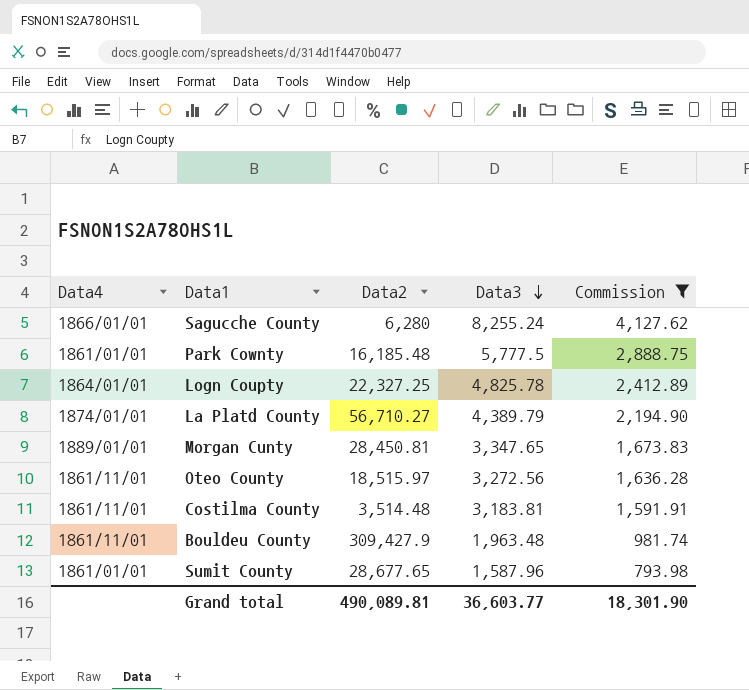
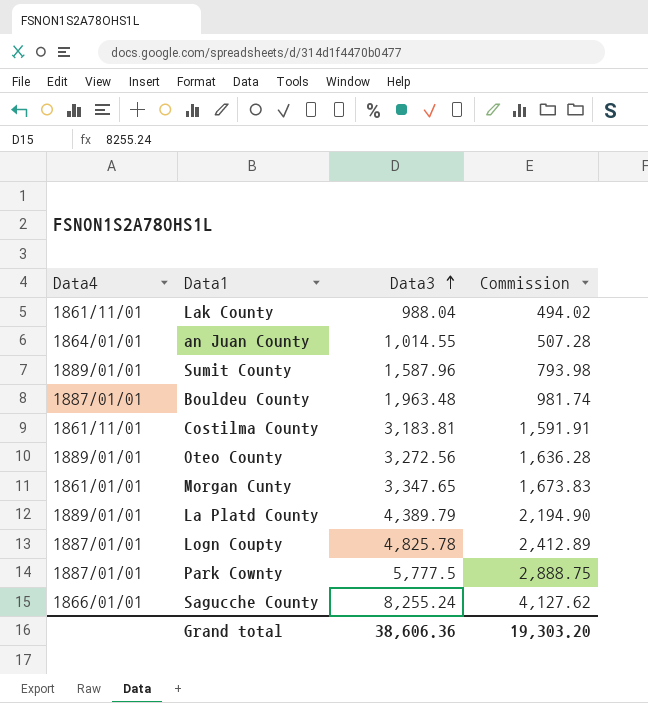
filter: Commission >= 793.98 -> none
row order: Data3 descending -> Data3 ascending
column Data2 | position: 3 -> none
Sumit County | Data4: 1861/01/01 -> 1889/01/01
Bouldeu County | Data4: 1861/11/01 -> 1887/01/01
Oteo County | Data4: 1861/11/01 -> 1889/01/01
Morgan Cunty | Data4: 1889/01/01 -> 1861/01/01
La Platd County | Data4: 1874/01/01 -> 1889/01/01
Logn Coupty | Data4: 1864/01/01 -> 1887/01/01
Park Cownty | Data4: 1861/01/01 -> 1887/01/01
Grand total | Data3: 36,603.77 -> 38,606.36
Grand total | Commission: 18,301.90 -> 19,303.20

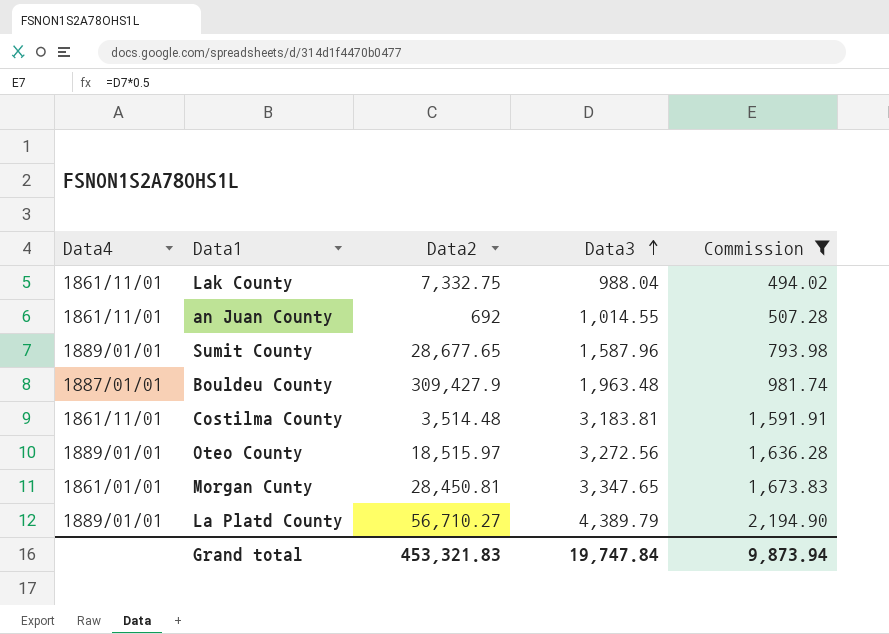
filter: none -> Commission <= 2,194.90
column Data2 | position: none -> 3
an Juan County | Data4: 1864/01/01 -> 1861/11/01
Grand total | Data3: 38,606.36 -> 19,747.84
Grand total | Commission: 19,303.20 -> 9,873.94

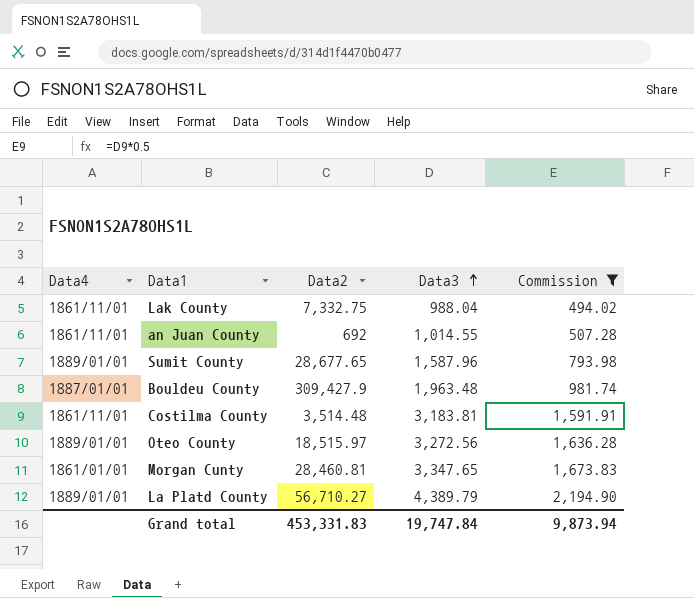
Morgan Cunty | Data2: 28,450.81 -> 28,460.81
Grand total | Data2: 453,321.83 -> 453,331.83

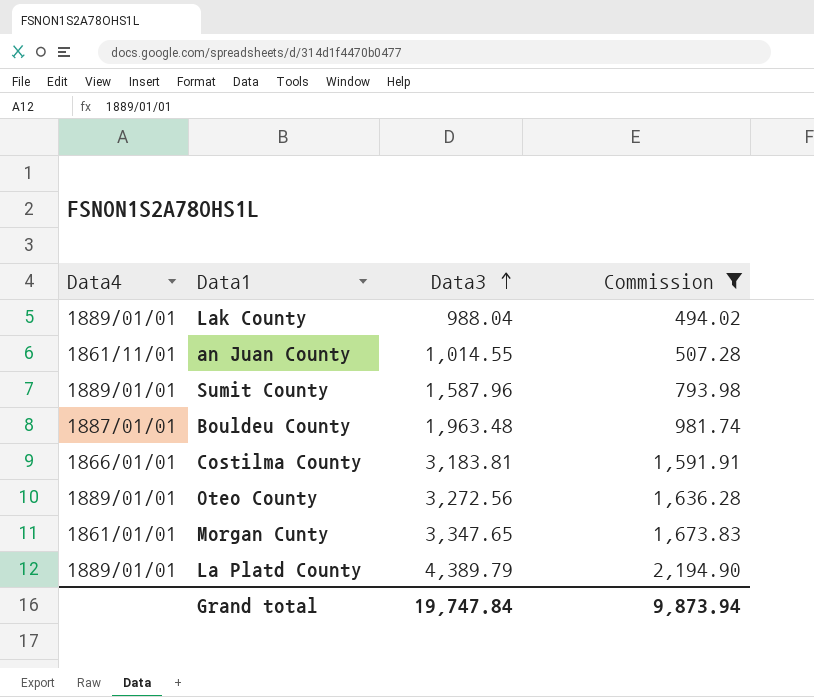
column Data2 | position: 3 -> none
Lak County | Data4: 1861/11/01 -> 1889/01/01
Costilma County | Data4: 1861/11/01 -> 1866/01/01

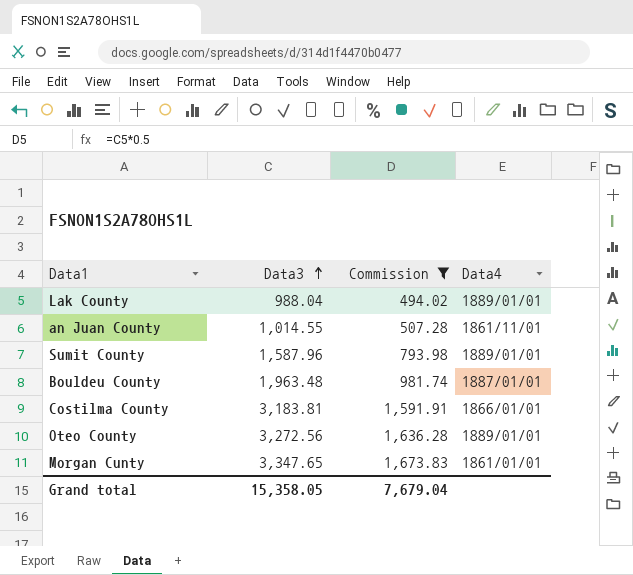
column Data4 | position: 1 -> 4
row La Platd County: 1889/01/01 | 4,389.79 | 2,194.90 -> none
Grand total | Data3: 19,747.84 -> 15,358.05
Grand total | Commission: 9,873.94 -> 7,679.04

